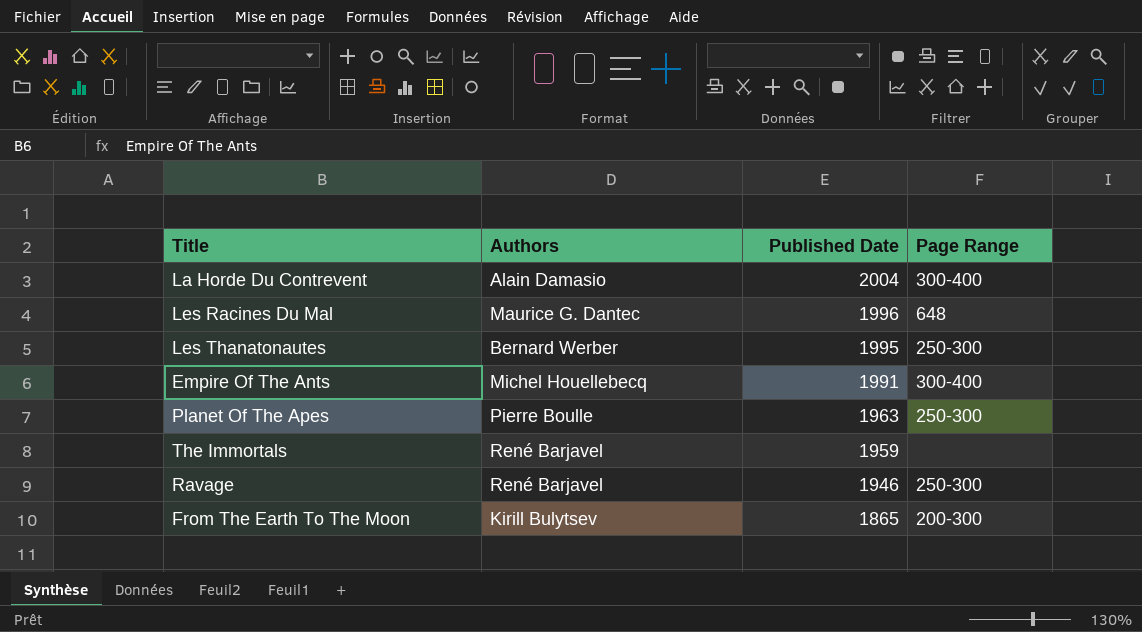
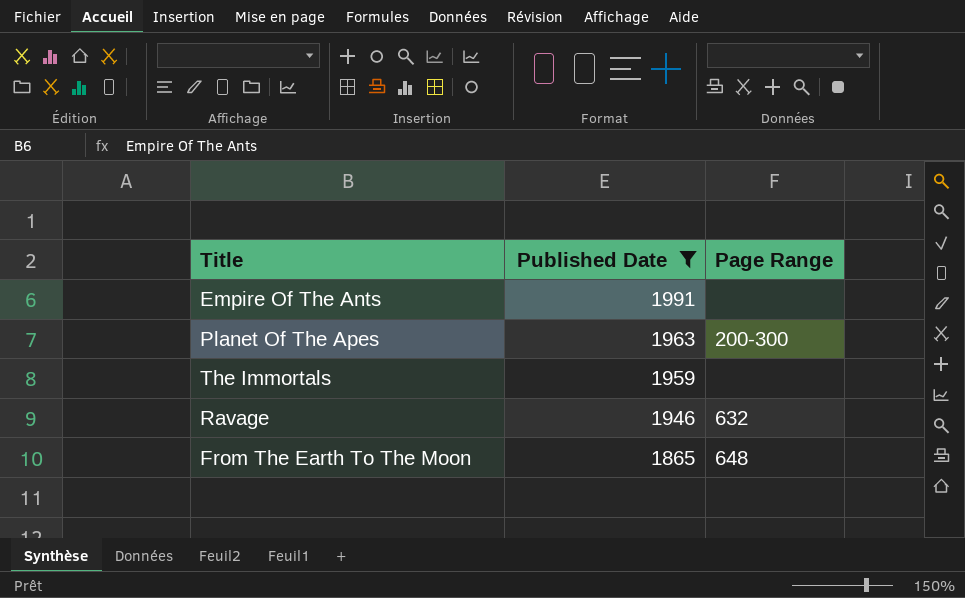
filter: none -> Published Date <= 1991
column Authors | position: 2 -> none
Empire Of The Ants | Page Range: 300-400 -> none
Planet Of The Apes | Page Range: 250-300 -> 200-300
Ravage | Page Range: 250-300 -> 632
From The Earth To The Moon | Page Range: 200-300 -> 648

